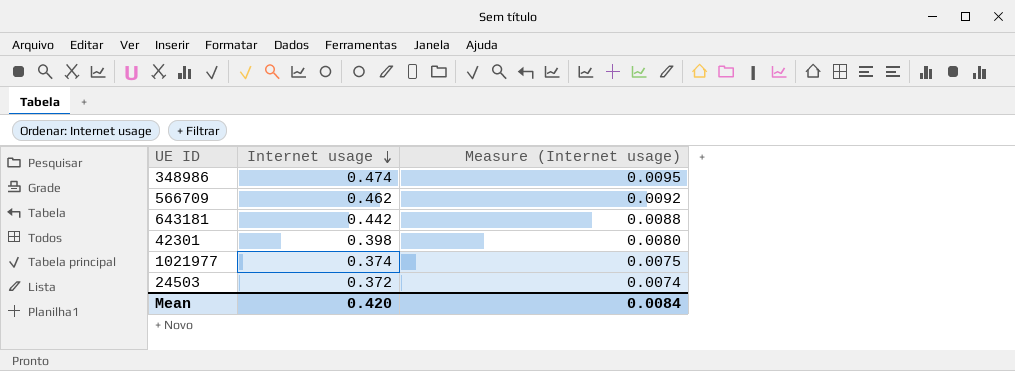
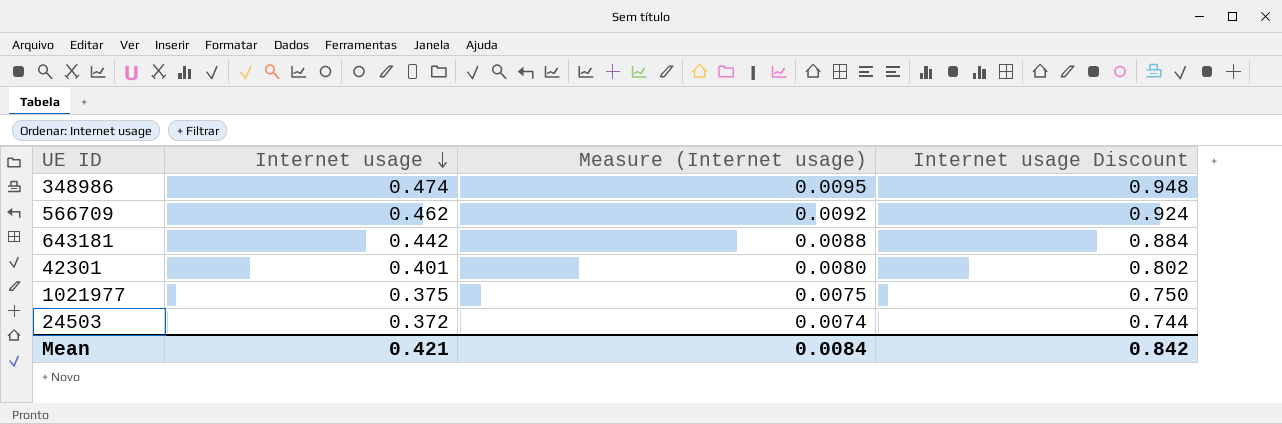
column Internet usage Discount | formula: none -> [Internet usage] * 2
42301 | Internet usage: 0.398 -> 0.401
1021977 | Internet usage: 0.374 -> 0.375
Mean | Internet usage: 0.420 -> 0.421

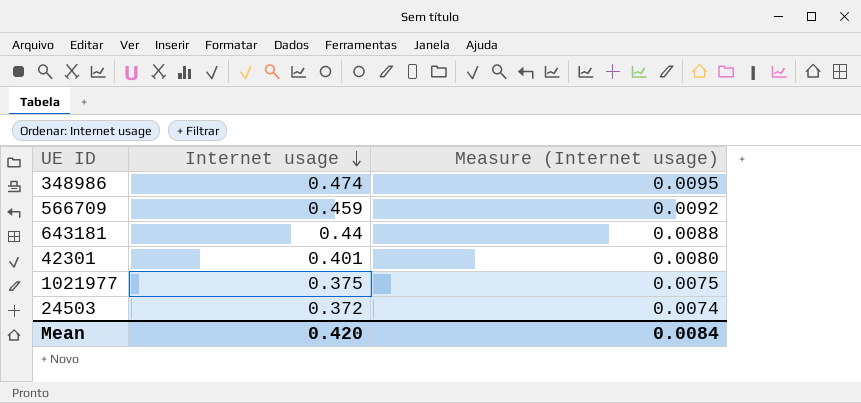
column Internet usage Discount | formula: [Internet usage] * 2 -> none
566709 | Internet usage: 0.462 -> 0.459
643181 | Internet usage: 0.442 -> 0.44
Mean | Internet usage: 0.421 -> 0.420

